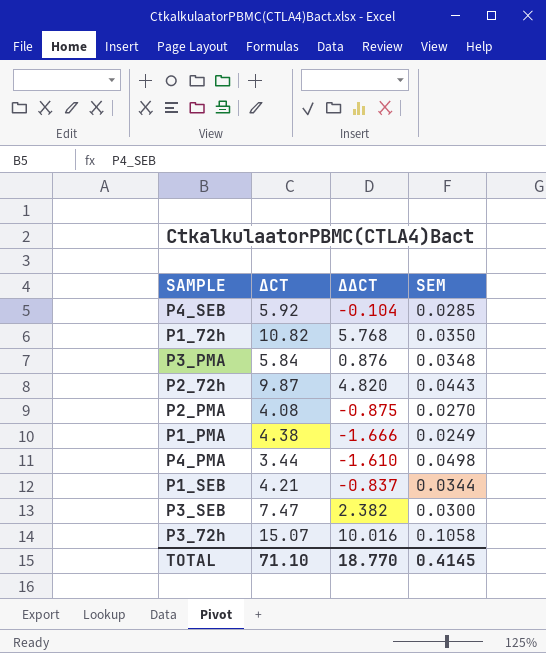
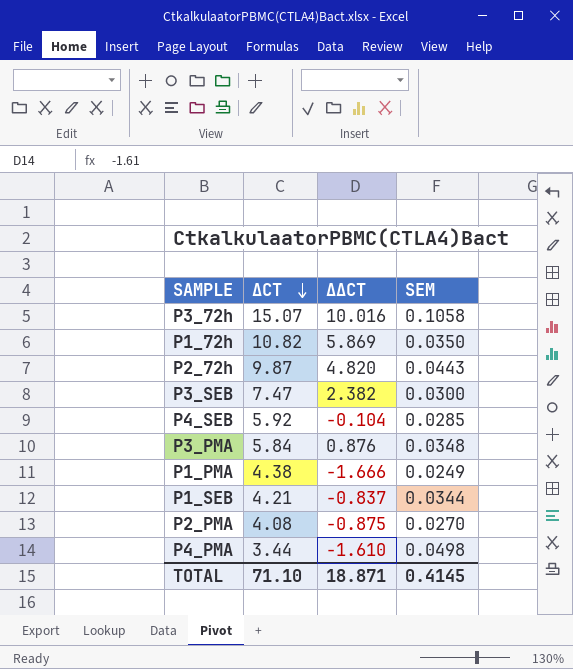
row order: none -> ΔCT descending
P1_72h | ΔΔCT: 5.768 -> 5.869
TOTAL | ΔΔCT: 18.770 -> 18.871

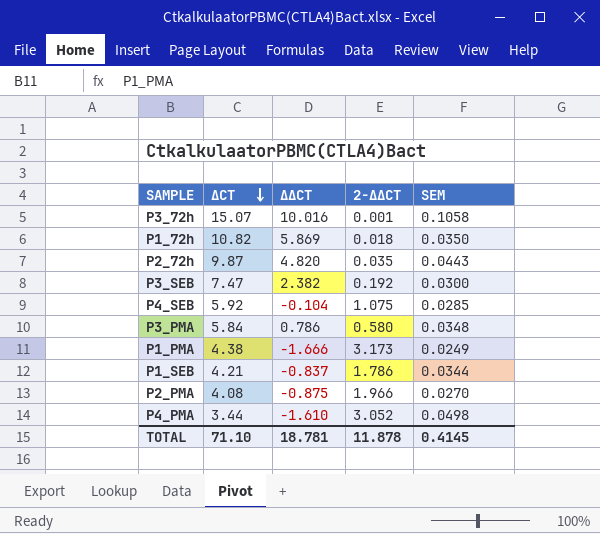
column 2-ΔΔCT | position: none -> 4
P3_PMA | ΔΔCT: 0.876 -> 0.786
TOTAL | ΔΔCT: 18.871 -> 18.781

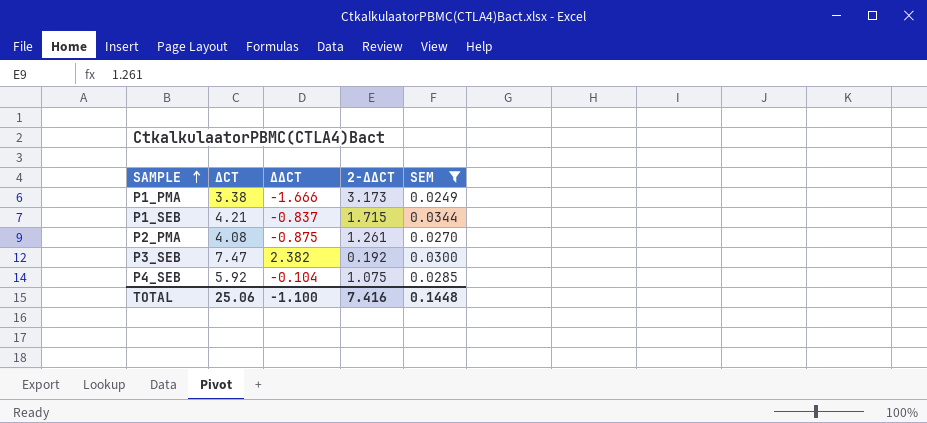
filter: none -> SEM <= 0.0344
row order: ΔCT descending -> SAMPLE ascending
P1_PMA | ΔCT: 4.38 -> 3.38
P1_SEB | 2-ΔΔCT: 1.786 -> 1.715
P2_PMA | 2-ΔΔCT: 1.966 -> 1.261
TOTAL | ΔCT: 71.10 -> 25.06
TOTAL | ΔΔCT: 18.781 -> -1.100
TOTAL | 2-ΔΔCT: 11.878 -> 7.416
TOTAL | SEM: 0.4145 -> 0.1448

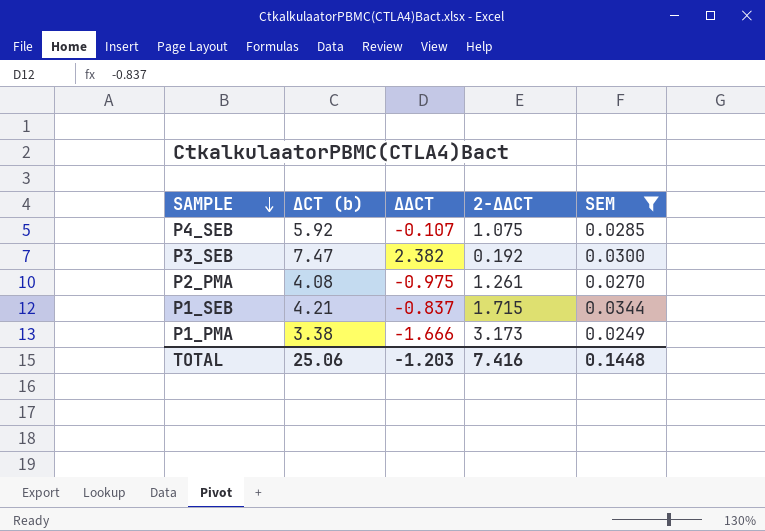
row order: SAMPLE ascending -> SAMPLE descending
column name: ΔCT -> ΔCT (b)
P4_SEB | ΔΔCT: -0.104 -> -0.107
P2_PMA | ΔΔCT: -0.875 -> -0.975
TOTAL | ΔΔCT: -1.100 -> -1.203

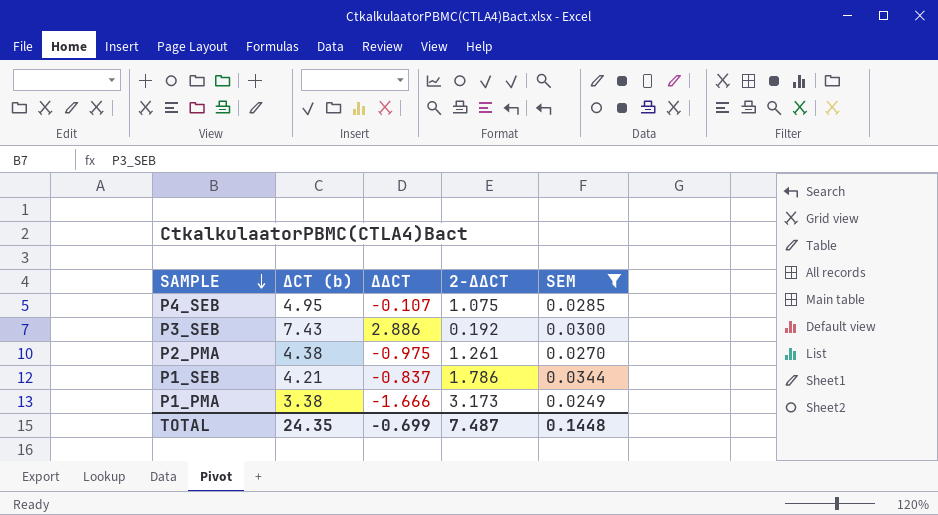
P4_SEB | ΔCT (b): 5.92 -> 4.95
P3_SEB | ΔCT (b): 7.47 -> 7.43
P3_SEB | ΔΔCT: 2.382 -> 2.886
P2_PMA | ΔCT (b): 4.08 -> 4.38
P1_SEB | 2-ΔΔCT: 1.715 -> 1.786
TOTAL | ΔCT (b): 25.06 -> 24.35
TOTAL | ΔΔCT: -1.203 -> -0.699
TOTAL | 2-ΔΔCT: 7.416 -> 7.487

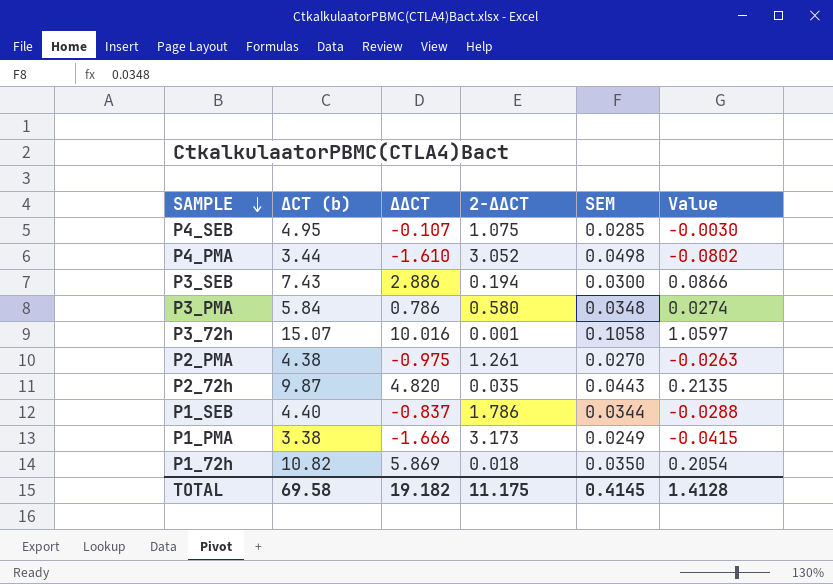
filter: SEM <= 0.0344 -> none
column Value | formula: none -> [ΔΔCT] * [SEM]
P3_SEB | 2-ΔΔCT: 0.192 -> 0.194
P1_SEB | ΔCT (b): 4.21 -> 4.40
TOTAL | ΔCT (b): 24.35 -> 69.58
TOTAL | ΔΔCT: -0.699 -> 19.182
TOTAL | 2-ΔΔCT: 7.487 -> 11.175
TOTAL | SEM: 0.1448 -> 0.4145

